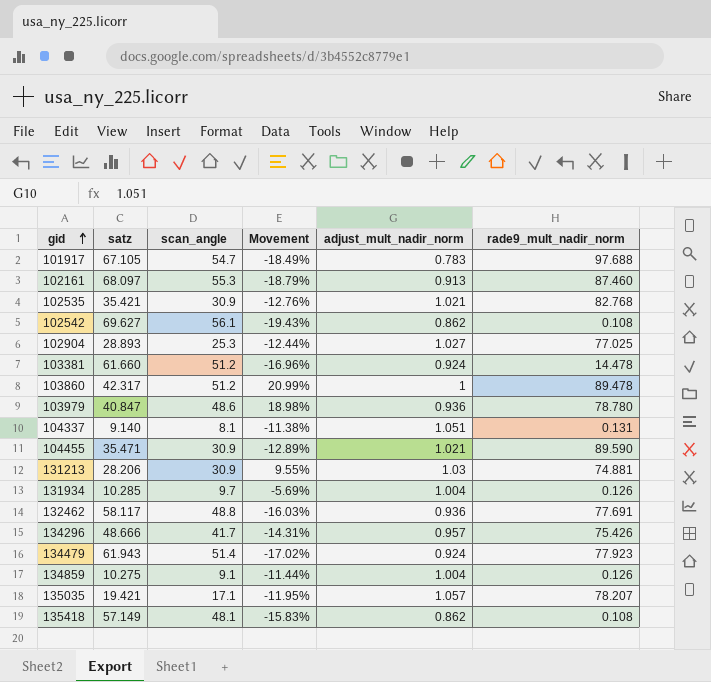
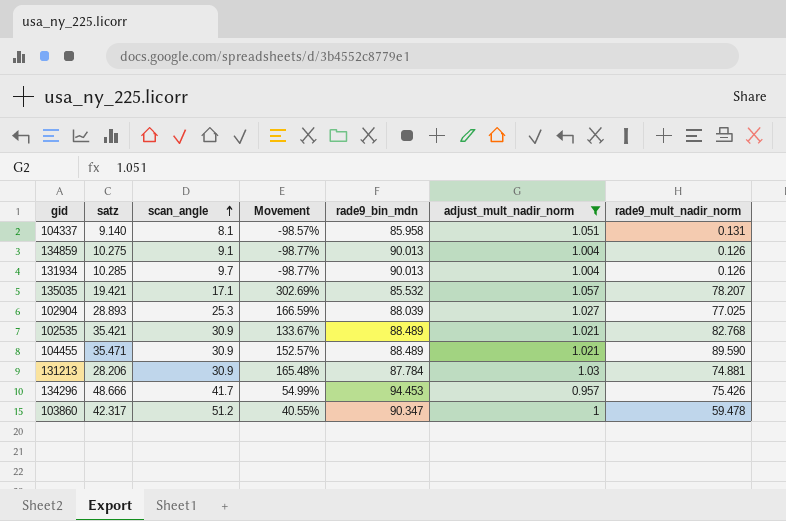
filter: none -> adjust_mult_nadir_norm >= 0.957
row order: gid ascending -> scan_angle ascending
column Movement | formula: ([scan_angle] - [satz]) / [satz] -> ([rade9_mult_nadir_norm] - [satz]) / [satz]
column rade9_bin_mdn | position: none -> 5
103860 | rade9_mult_nadir_norm: 89.478 -> 59.478

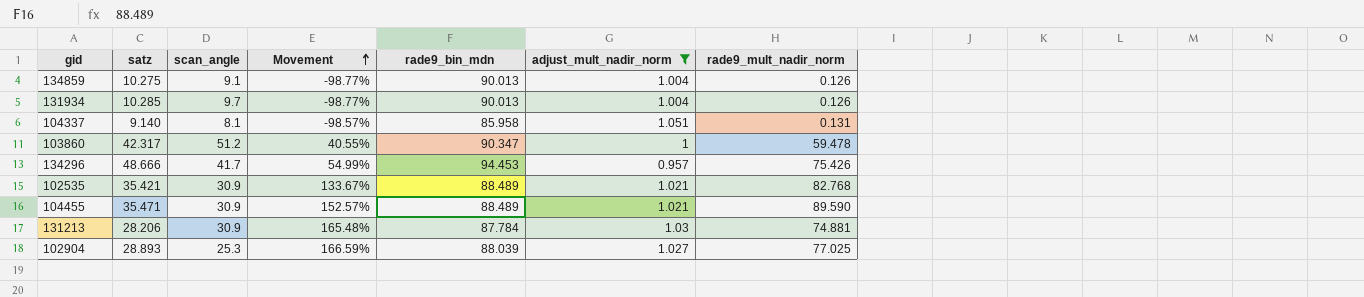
row order: scan_angle ascending -> Movement ascending
row 135035: 19.421 | 17.1 | 302.69% | 85.532 | 1.057 | 78.207 -> none

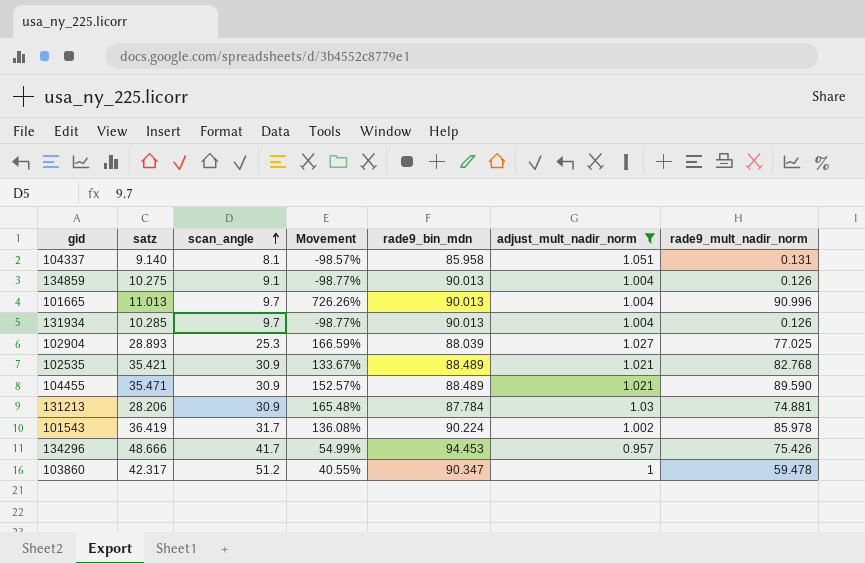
row order: Movement ascending -> scan_angle ascending
row 101665: none -> 11.013 | 9.7 | 726.26% | 90.013 | 1.004 | 90.996
row 101543: none -> 36.419 | 31.7 | 136.08% | 90.224 | 1.002 | 85.978

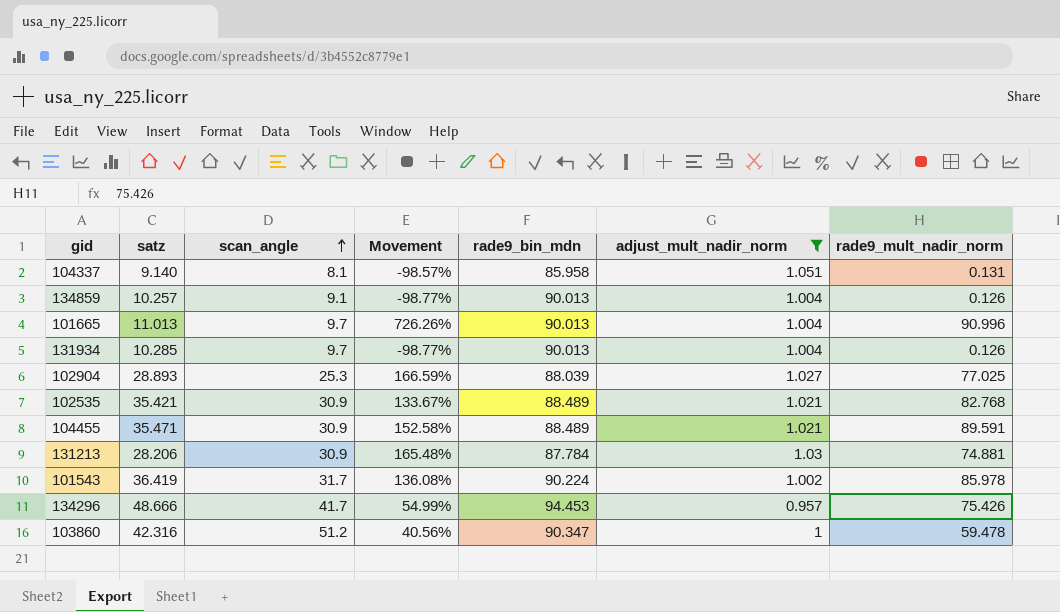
134859 | satz: 10.275 -> 10.257
104455 | Movement: 152.57% -> 152.58%
104455 | rade9_mult_nadir_norm: 89.590 -> 89.591
103860 | satz: 42.317 -> 42.316
103860 | Movement: 40.55% -> 40.56%

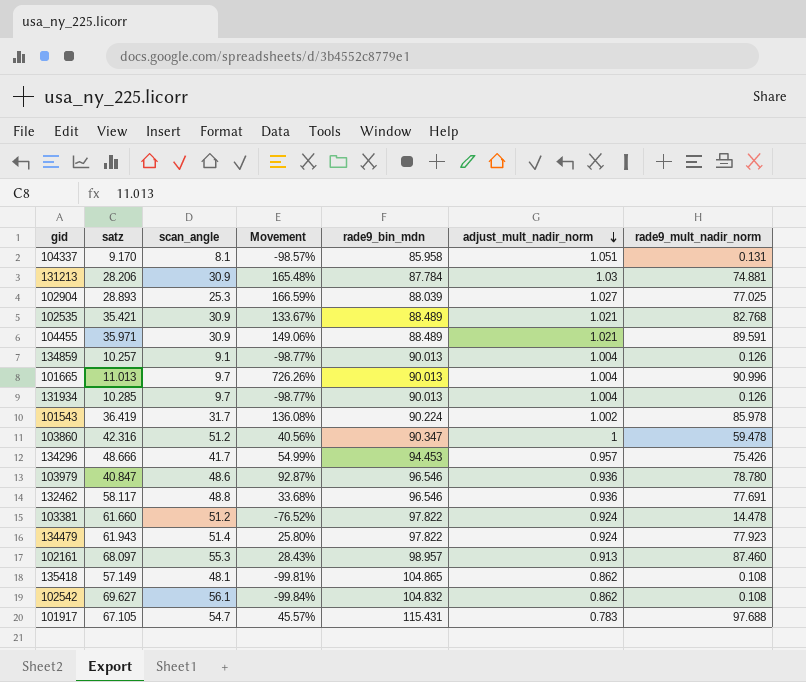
filter: adjust_mult_nadir_norm >= 0.957 -> none
row order: scan_angle ascending -> adjust_mult_nadir_norm descending
104337 | satz: 9.140 -> 9.170
104455 | satz: 35.471 -> 35.971
104455 | Movement: 152.58% -> 149.06%

